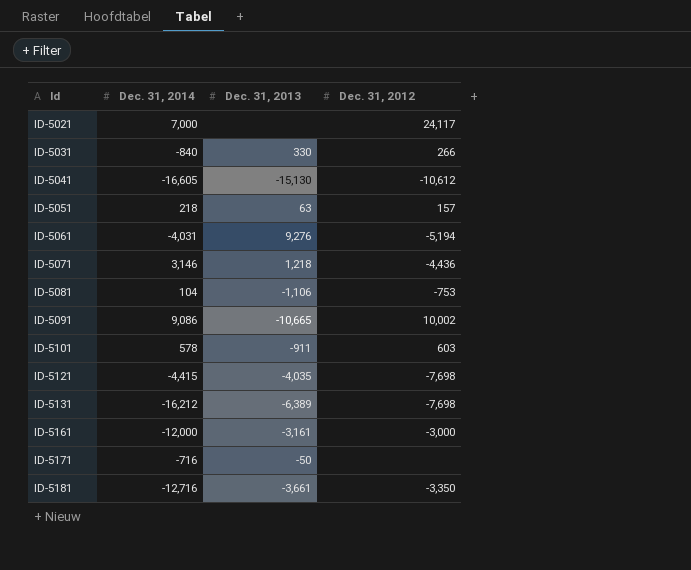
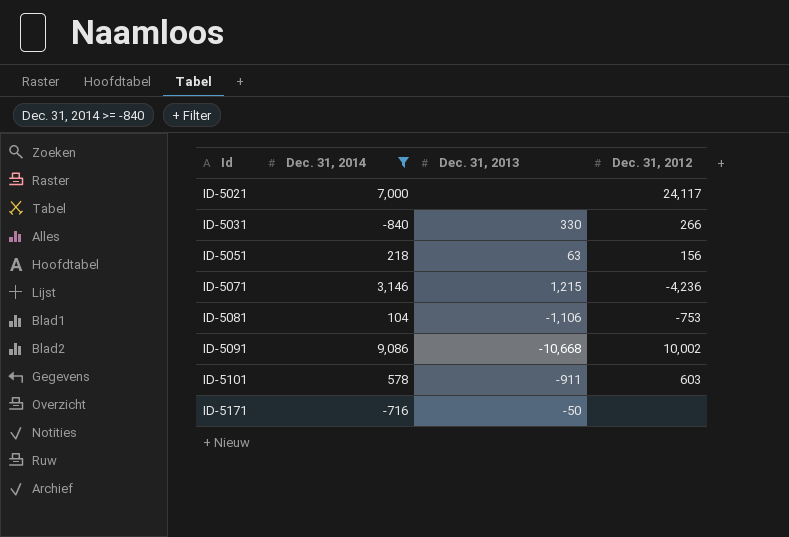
filter: none -> Dec. 31, 2014 >= -840
ID-5051 | Dec. 31, 2012: 157 -> 156
ID-5071 | Dec. 31, 2013: 1,218 -> 1,215
ID-5071 | Dec. 31, 2012: -4,436 -> -4,236
ID-5091 | Dec. 31, 2013: -10,665 -> -10,668

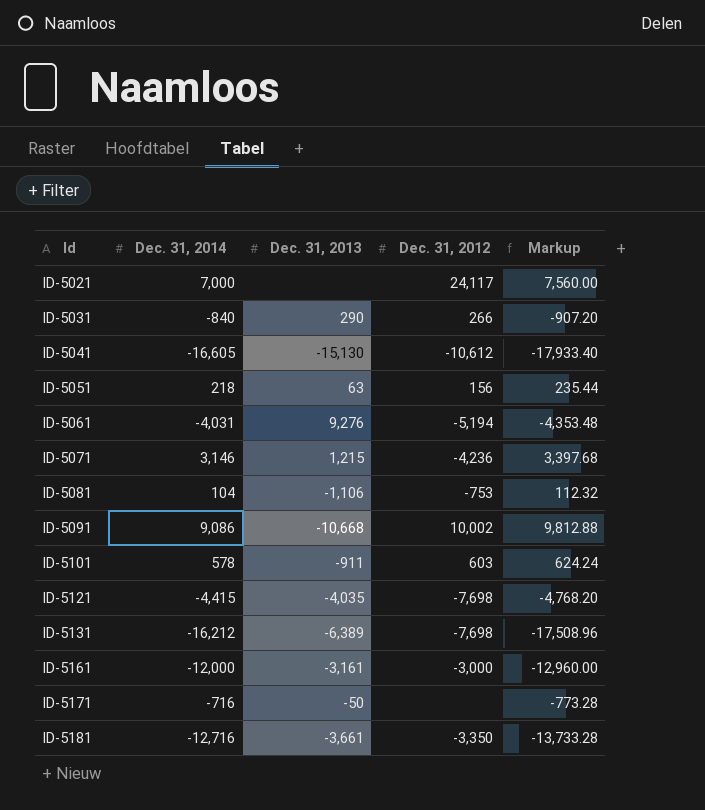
filter: Dec. 31, 2014 >= -840 -> none
column Markup | formula: none -> [Dec. 31, 2014] * 1.08
ID-5031 | Dec. 31, 2013: 330 -> 290

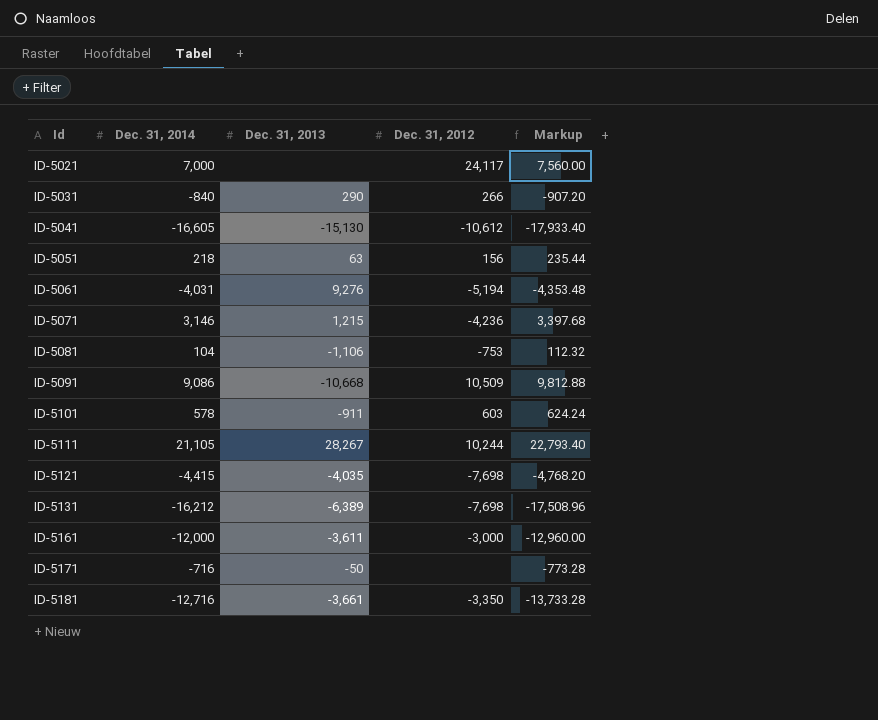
ID-5091 | Dec. 31, 2012: 10,002 -> 10,509
row ID-5111: none -> 21,105 | 28,267 | 10,244 | 22,793.40
ID-5161 | Dec. 31, 2013: -3,161 -> -3,611

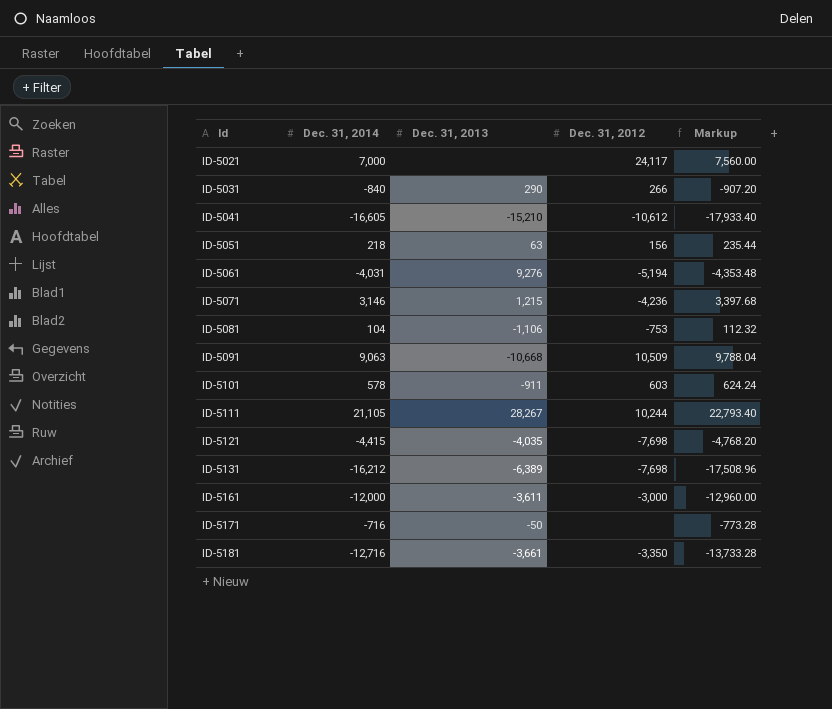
ID-5041 | Dec. 31, 2013: -15,130 -> -15,210
ID-5091 | Dec. 31, 2014: 9,086 -> 9,063
ID-5091 | Markup: 9,812.88 -> 9,788.04

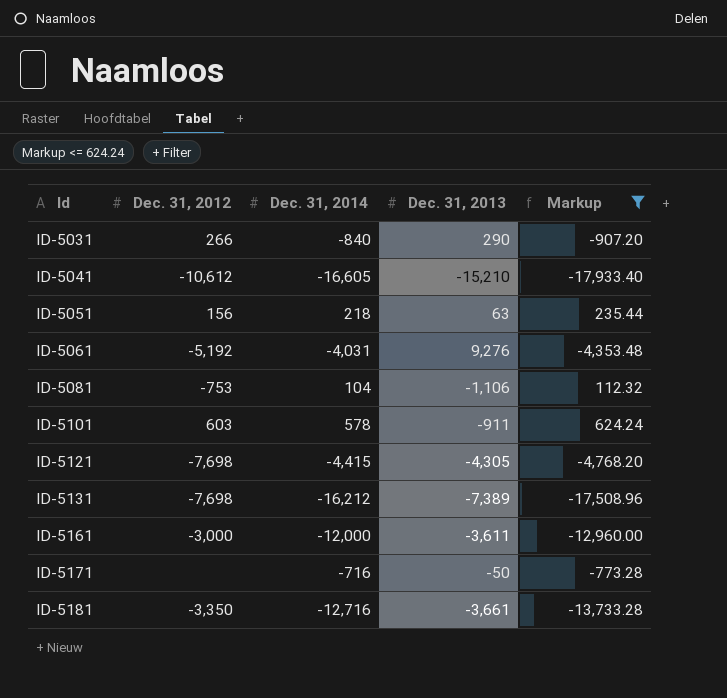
filter: none -> Markup <= 624.24
column Dec. 31, 2012 | position: 4 -> 2
ID-5061 | Dec. 31, 2012: -5,194 -> -5,192
ID-5121 | Dec. 31, 2013: -4,035 -> -4,305
ID-5131 | Dec. 31, 2013: -6,389 -> -7,389

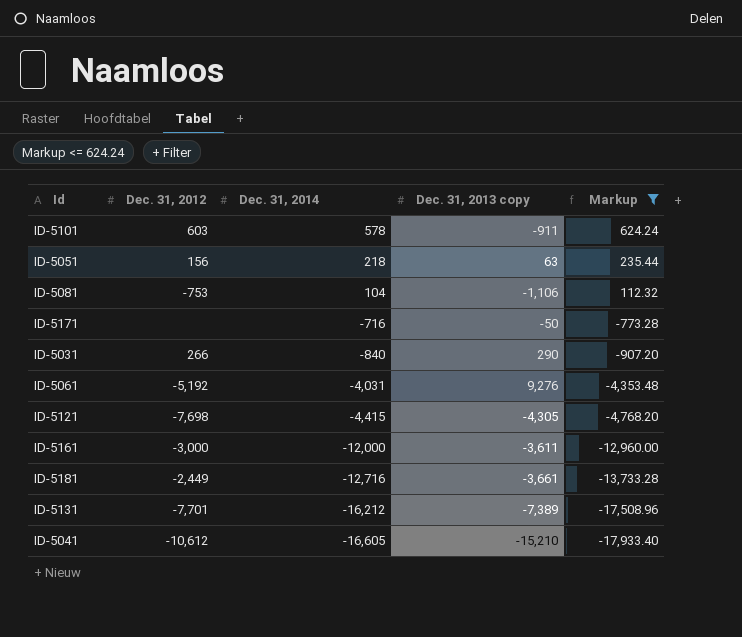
row order: Id ascending -> Dec. 31, 2014 descending
column name: Dec. 31, 2013 -> Dec. 31, 2013 copy
ID-5181 | Dec. 31, 2012: -3,350 -> -2,449
ID-5131 | Dec. 31, 2012: -7,698 -> -7,701

